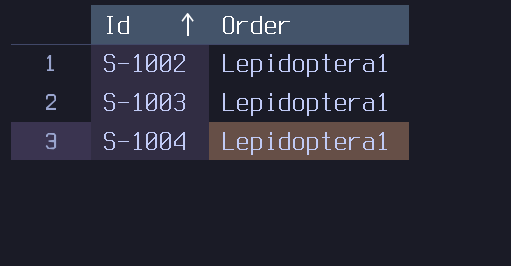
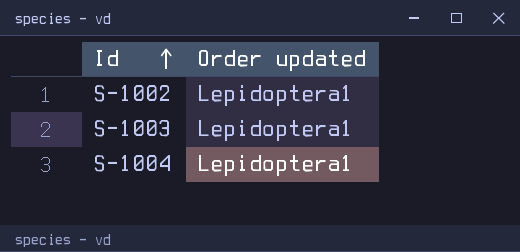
column name: Order -> Order updated

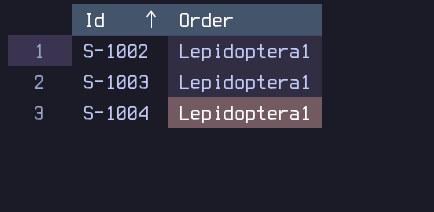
column name: Order updated -> Order

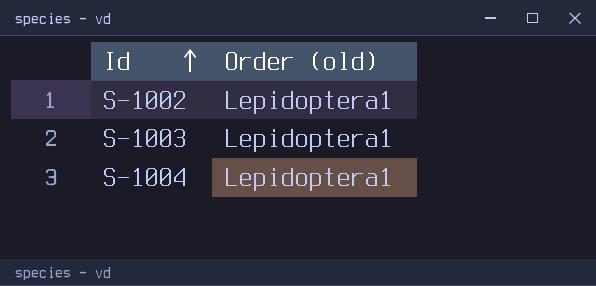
column name: Order -> Order (old)

